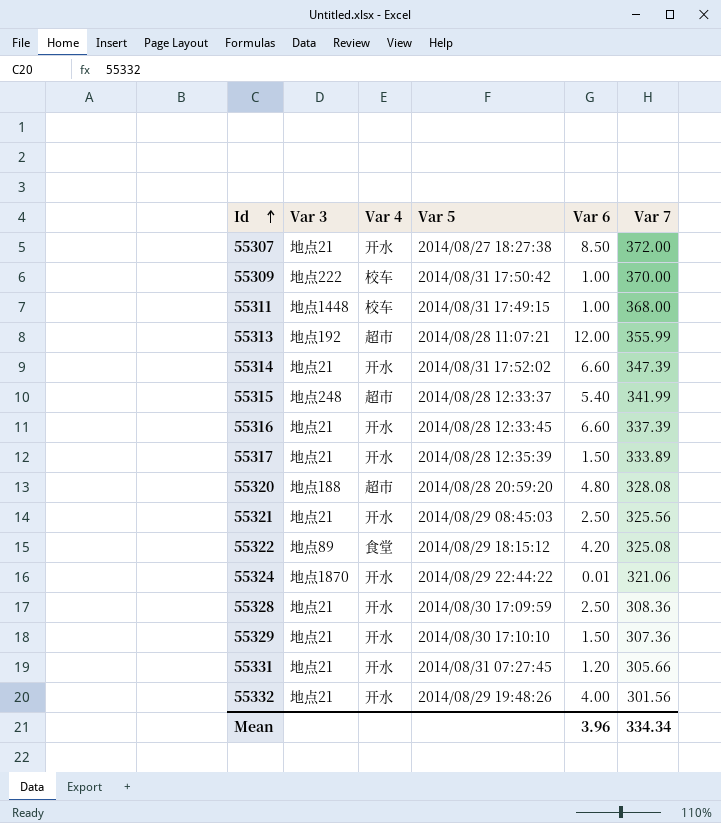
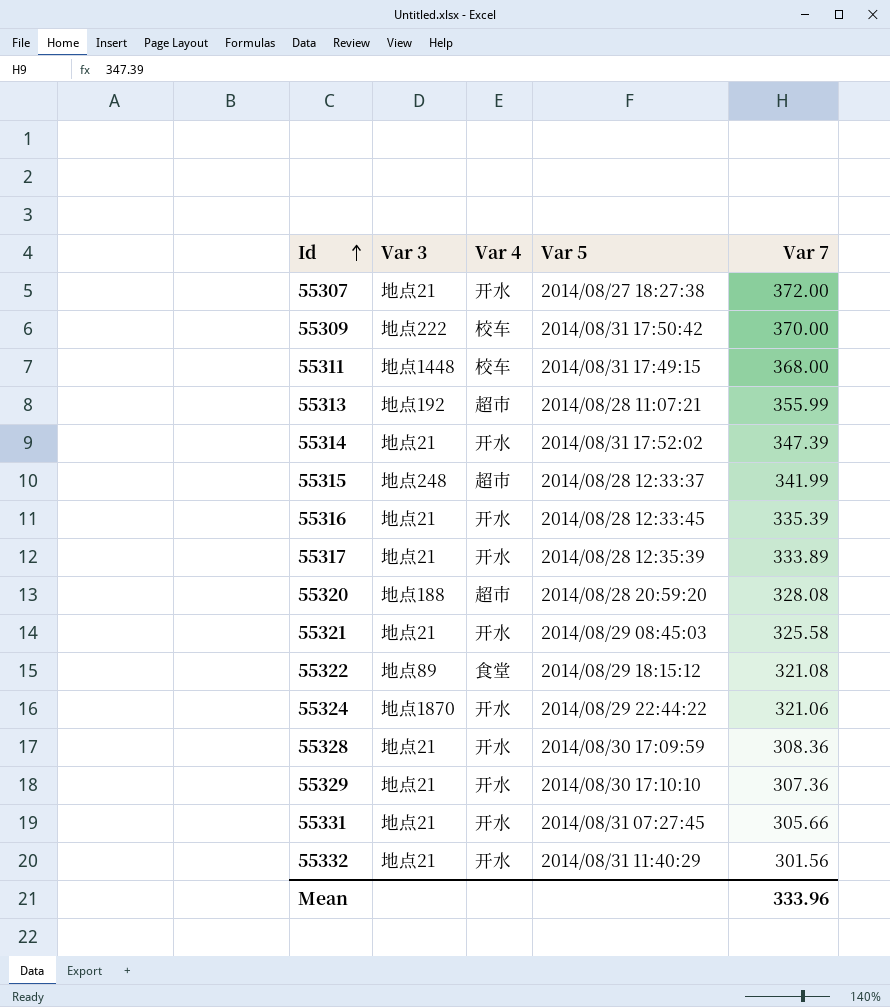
column Var 6 | position: 5 -> none
55316 | Var 7: 337.39 -> 335.39
55321 | Var 7: 325.56 -> 325.58
55322 | Var 7: 325.08 -> 321.08
55332 | Var 5: 2014/08/29 19:48:26 -> 2014/08/31 11:40:29
Mean | Var 7: 334.34 -> 333.96

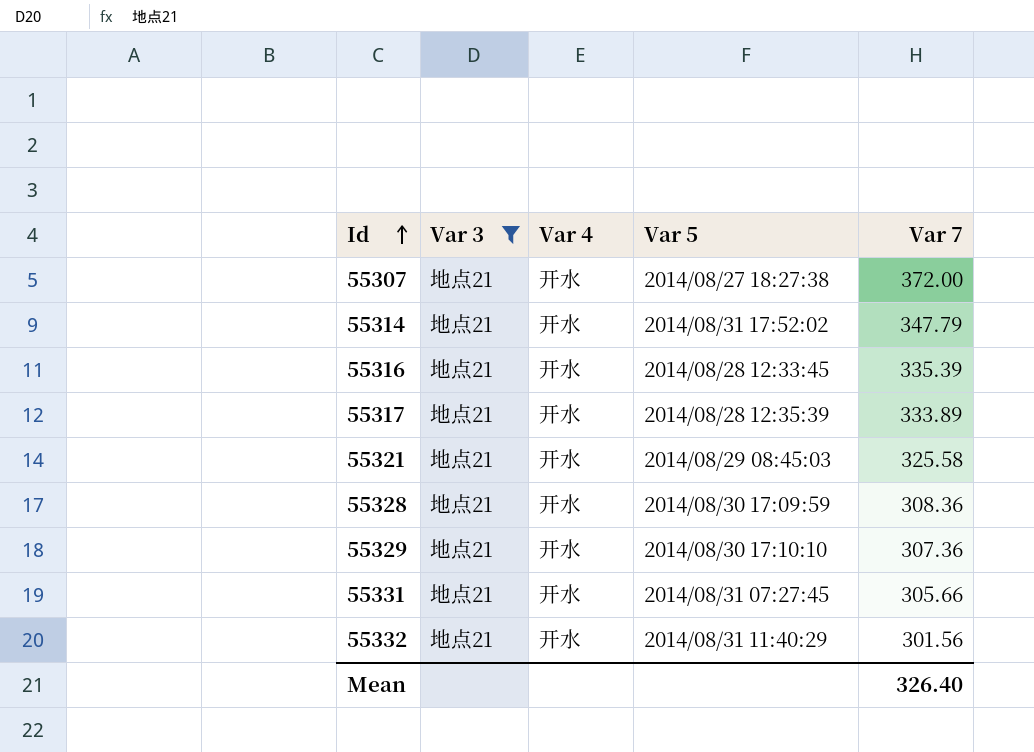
filter: none -> Var 3 = 地点21
55314 | Var 7: 347.39 -> 347.79
Mean | Var 7: 333.96 -> 326.40

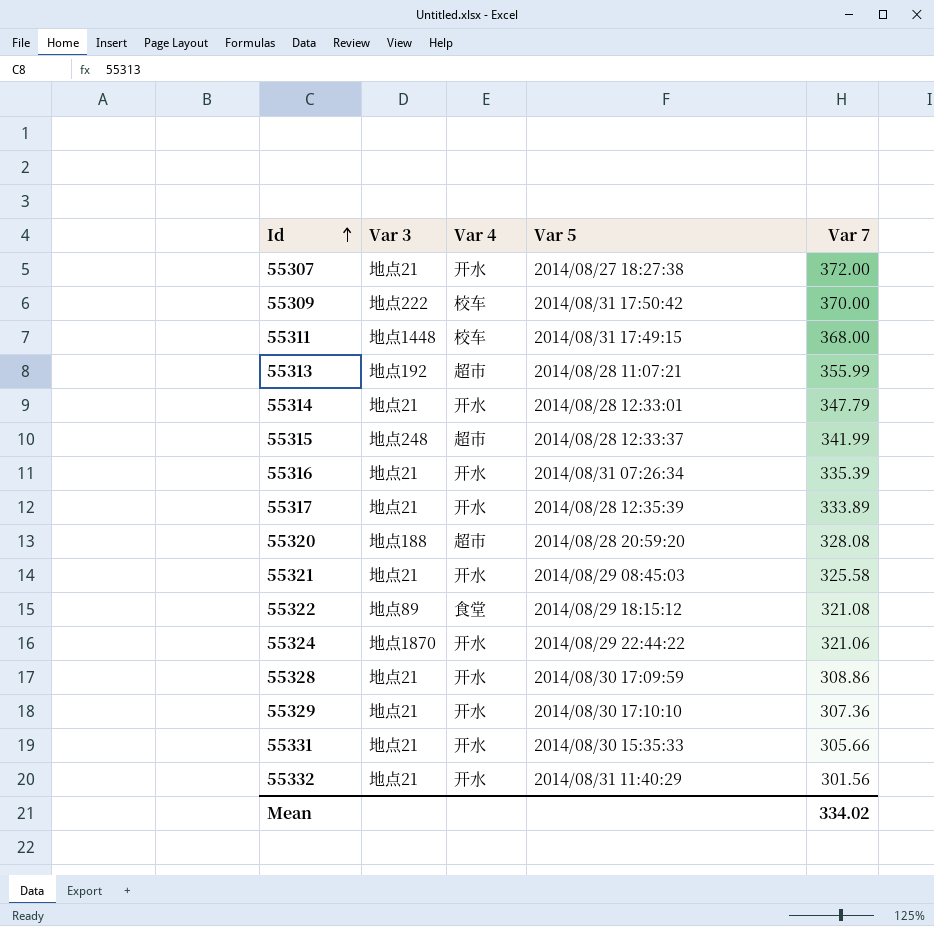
filter: Var 3 = 地点21 -> none
55314 | Var 5: 2014/08/31 17:52:02 -> 2014/08/28 12:33:01
55316 | Var 5: 2014/08/28 12:33:45 -> 2014/08/31 07:26:34
55328 | Var 7: 308.36 -> 308.86
55331 | Var 5: 2014/08/31 07:27:45 -> 2014/08/30 15:35:33
Mean | Var 7: 326.40 -> 334.02

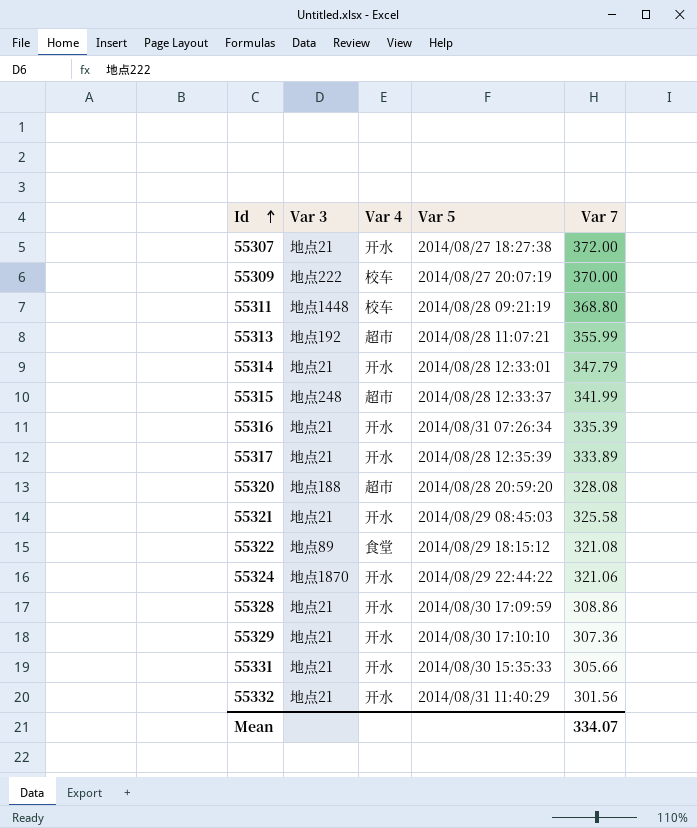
55309 | Var 5: 2014/08/31 17:50:42 -> 2014/08/27 20:07:19
55311 | Var 5: 2014/08/31 17:49:15 -> 2014/08/28 09:21:19
55311 | Var 7: 368.00 -> 368.80
Mean | Var 7: 334.02 -> 334.07

